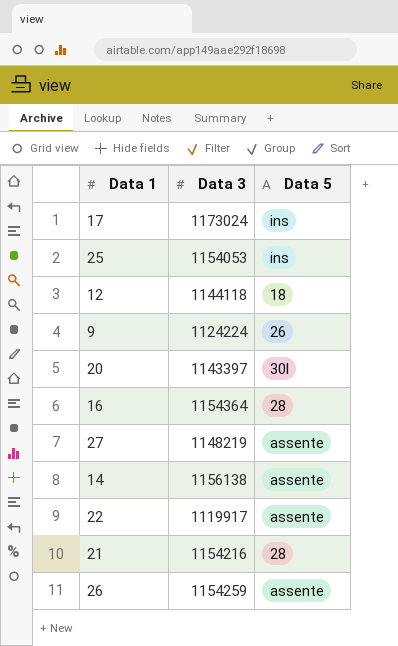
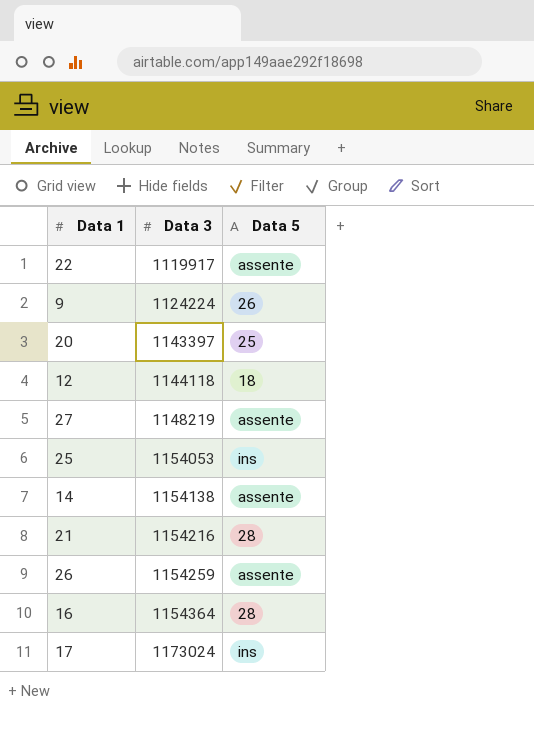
row order: none -> Data 3 ascending
20 | Data 5: 30l -> 25
14 | Data 3: 1156138 -> 1154138

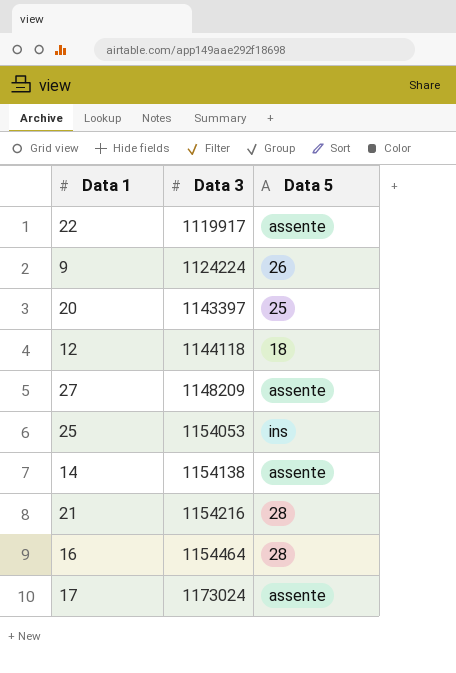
row 26: 1154259 | assente -> none
27 | Data 3: 1148219 -> 1148209
16 | Data 3: 1154364 -> 1154464
17 | Data 5: ins -> assente

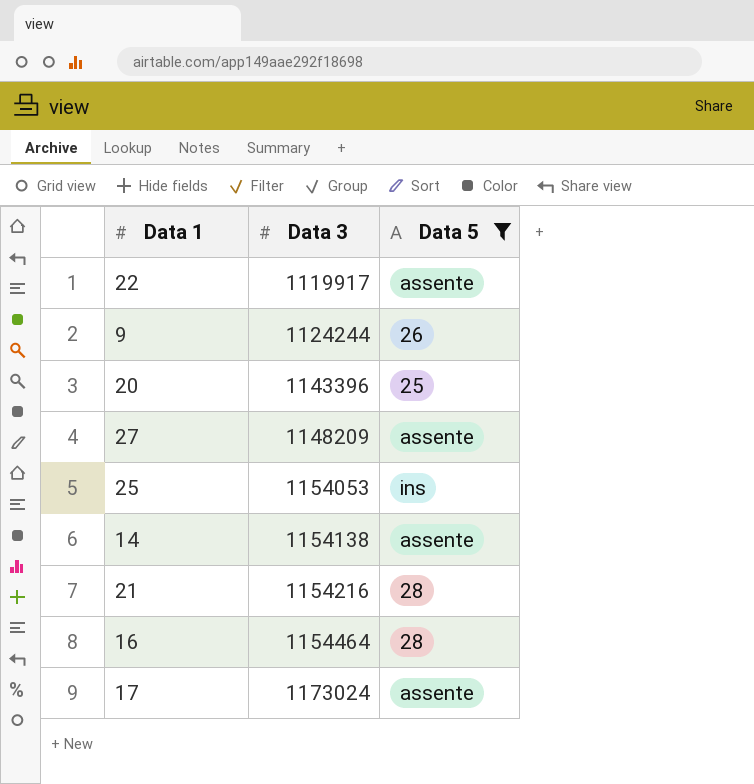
filter: none -> Data 5 != 18
9 | Data 3: 1124224 -> 1124244
20 | Data 3: 1143397 -> 1143396

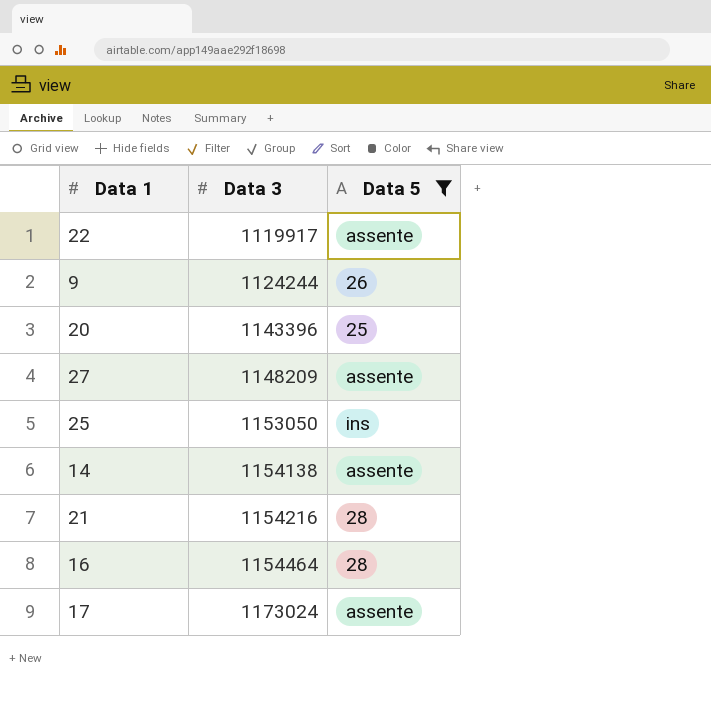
25 | Data 3: 1154053 -> 1153050

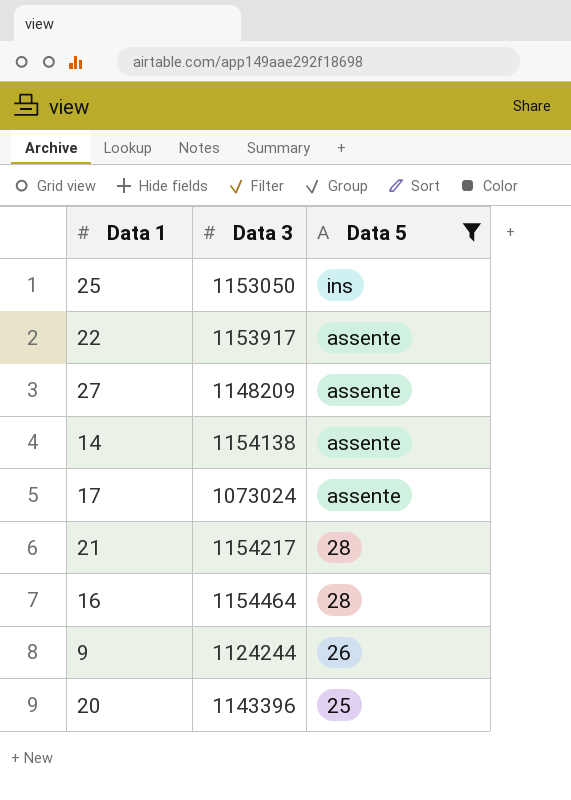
row order: Data 3 ascending -> Data 5 descending
22 | Data 3: 1119917 -> 1153917
17 | Data 3: 1173024 -> 1073024
21 | Data 3: 1154216 -> 1154217

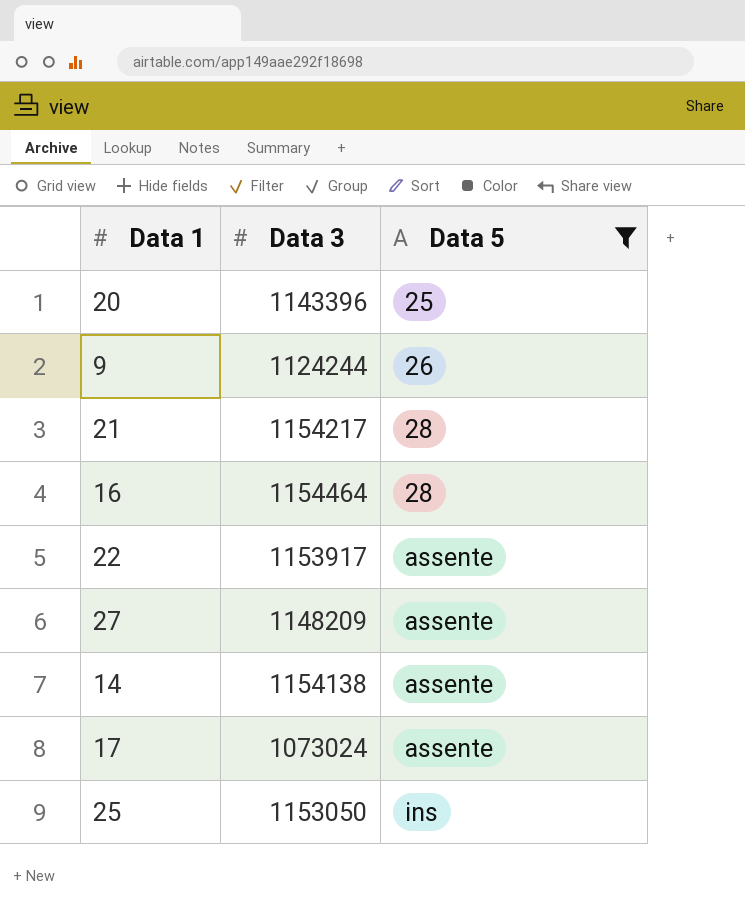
row order: Data 5 descending -> Data 5 ascending

